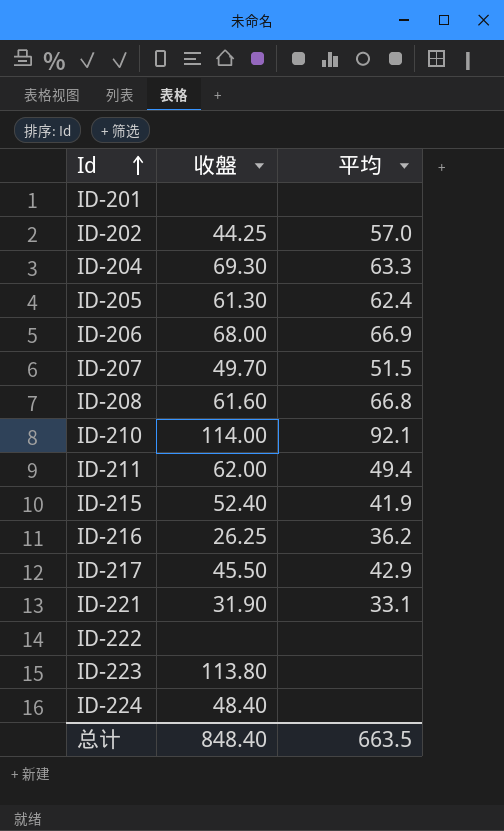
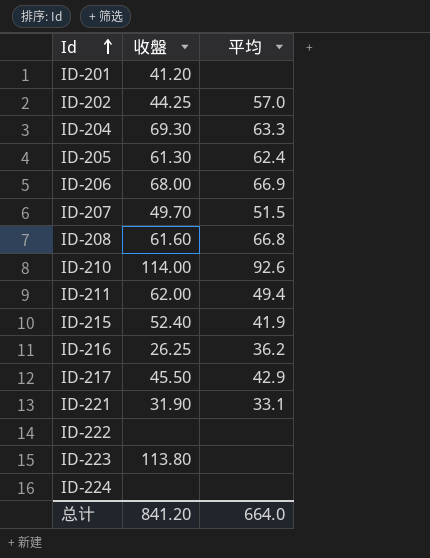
ID-201 | 收盤: none -> 41.20
ID-210 | 平均: 92.1 -> 92.6
ID-224 | 收盤: 48.40 -> none
总计 | 收盤: 848.40 -> 841.20
总计 | 平均: 663.5 -> 664.0

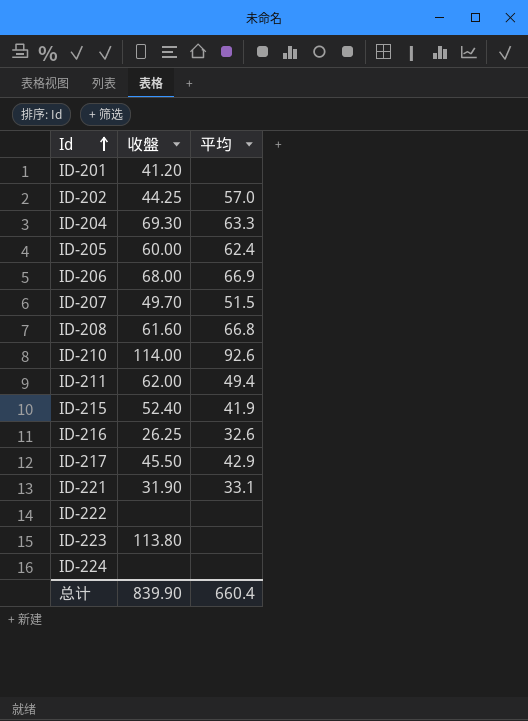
ID-205 | 收盤: 61.30 -> 60.00
ID-216 | 平均: 36.2 -> 32.6
总计 | 收盤: 841.20 -> 839.90
总计 | 平均: 664.0 -> 660.4

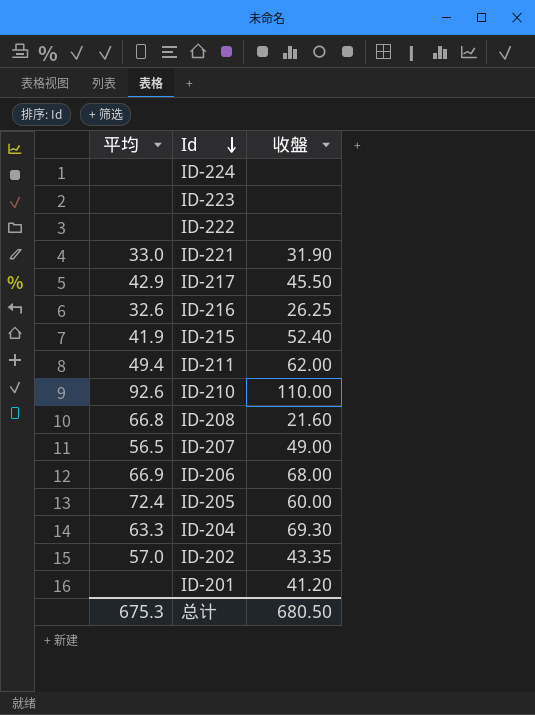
row order: Id ascending -> Id descending
column 平均 | position: 3 -> 1
ID-223 | 收盤: 113.80 -> none
ID-221 | 平均: 33.1 -> 33.0
ID-210 | 收盤: 114.00 -> 110.00
ID-208 | 收盤: 61.60 -> 21.60
ID-207 | 平均: 51.5 -> 56.5
ID-207 | 收盤: 49.70 -> 49.00
ID-205 | 平均: 62.4 -> 72.4
ID-202 | 收盤: 44.25 -> 43.35
总计 | 平均: 660.4 -> 675.3
总计 | 收盤: 839.90 -> 680.50

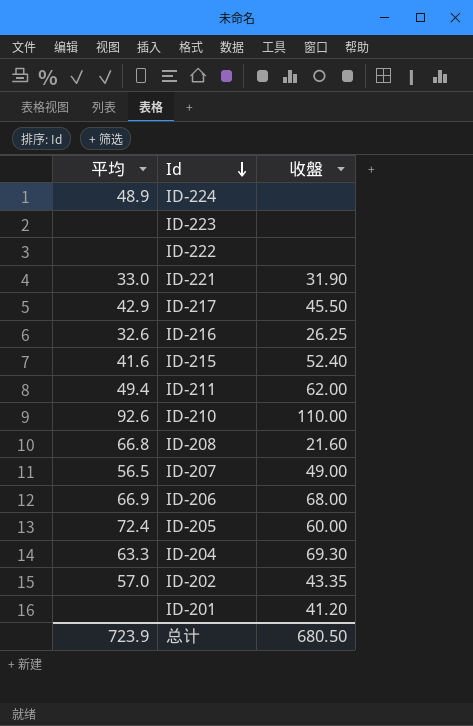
ID-224 | 平均: none -> 48.9
ID-215 | 平均: 41.9 -> 41.6
总计 | 平均: 675.3 -> 723.9

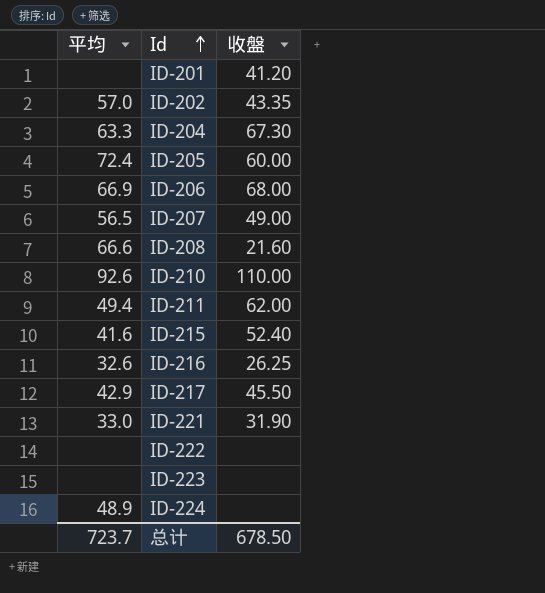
row order: Id descending -> Id ascending
ID-204 | 收盤: 69.30 -> 67.30
ID-208 | 平均: 66.8 -> 66.6
总计 | 平均: 723.9 -> 723.7
总计 | 收盤: 680.50 -> 678.50

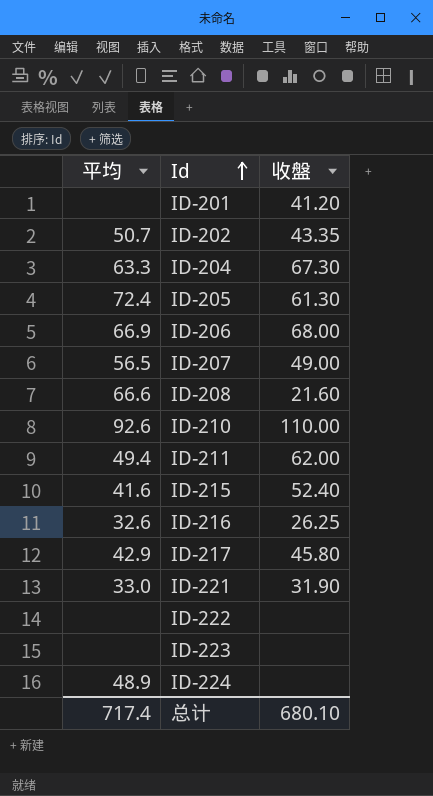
ID-202 | 平均: 57.0 -> 50.7
ID-205 | 收盤: 60.00 -> 61.30
ID-217 | 收盤: 45.50 -> 45.80
总计 | 平均: 723.7 -> 717.4
总计 | 收盤: 678.50 -> 680.10

